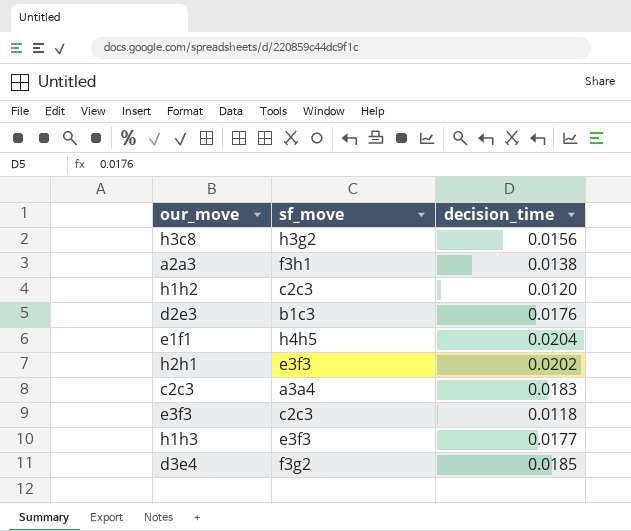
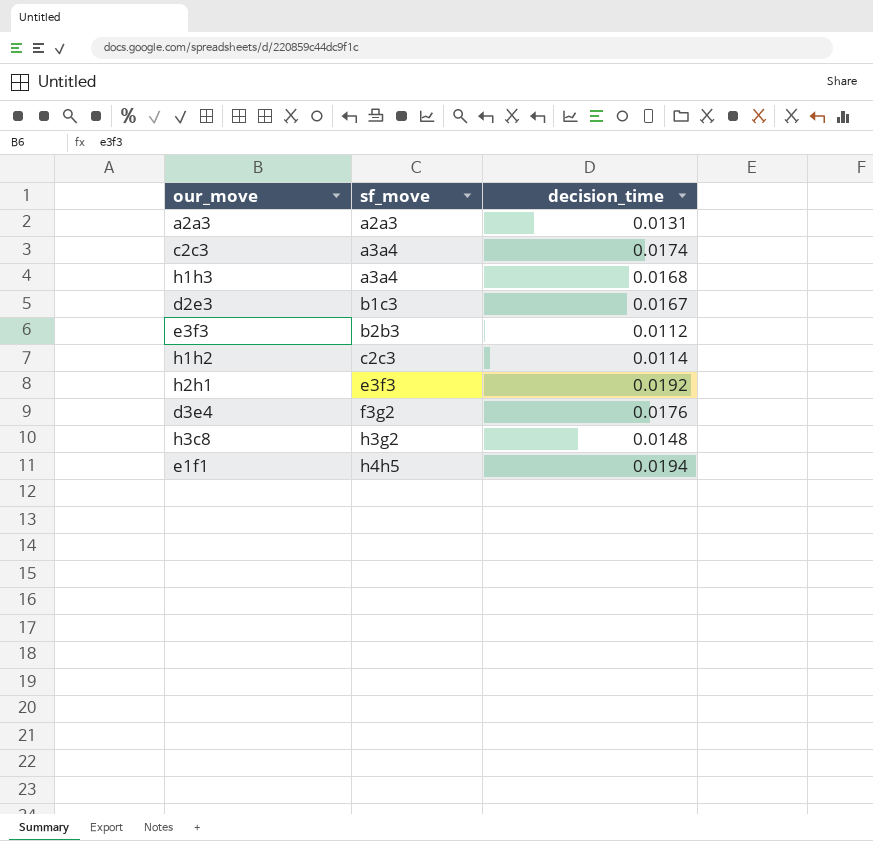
row order: none -> sf_move ascending
a2a3 | sf_move: f3h1 -> a2a3
a2a3 | decision_time: 0.0138 -> 0.0131
c2c3 | decision_time: 0.0183 -> 0.0174
h1h3 | sf_move: e3f3 -> a3a4
h1h3 | decision_time: 0.0177 -> 0.0168
d2e3 | decision_time: 0.0176 -> 0.0167
e3f3 | sf_move: c2c3 -> b2b3
e3f3 | decision_time: 0.0118 -> 0.0112
h1h2 | decision_time: 0.0120 -> 0.0114
h2h1 | decision_time: 0.0202 -> 0.0192
d3e4 | decision_time: 0.0185 -> 0.0176
h3c8 | decision_time: 0.0156 -> 0.0148
e1f1 | decision_time: 0.0204 -> 0.0194

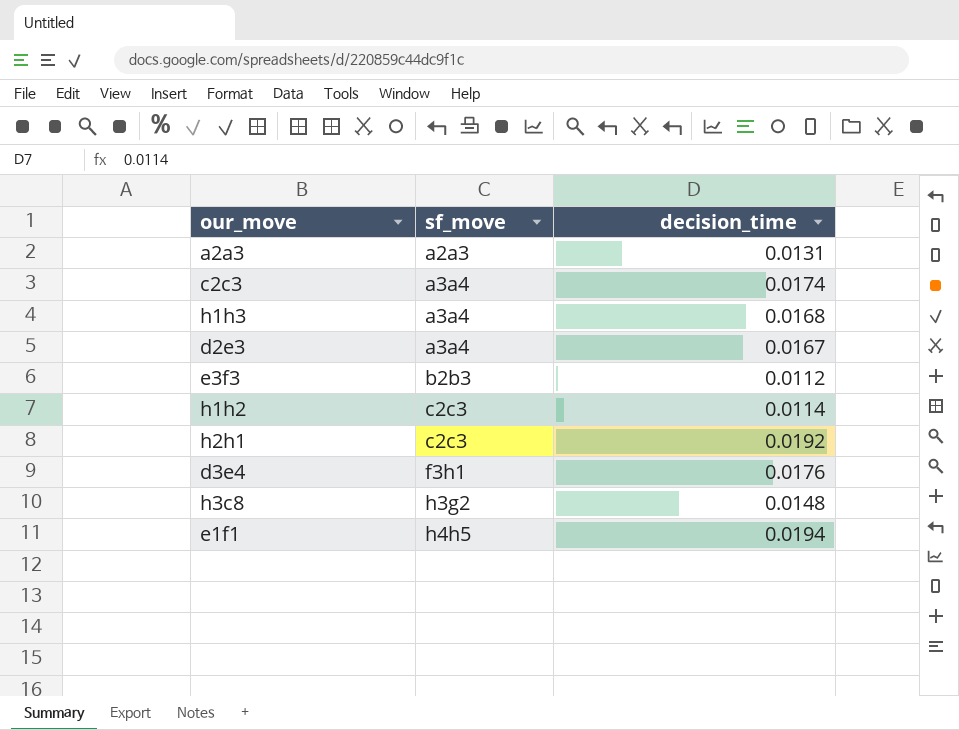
d2e3 | sf_move: b1c3 -> a3a4
h2h1 | sf_move: e3f3 -> c2c3
d3e4 | sf_move: f3g2 -> f3h1

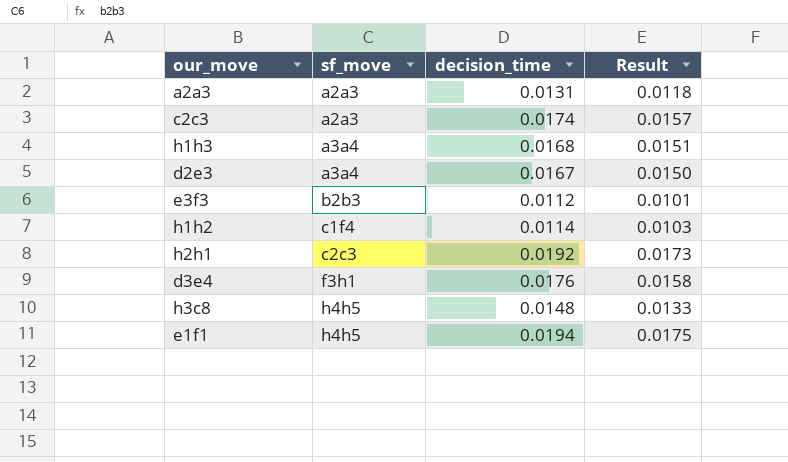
column Result | formula: none -> [decision_time] * 0.9
c2c3 | sf_move: a3a4 -> a2a3
h1h2 | sf_move: c2c3 -> c1f4
h3c8 | sf_move: h3g2 -> h4h5

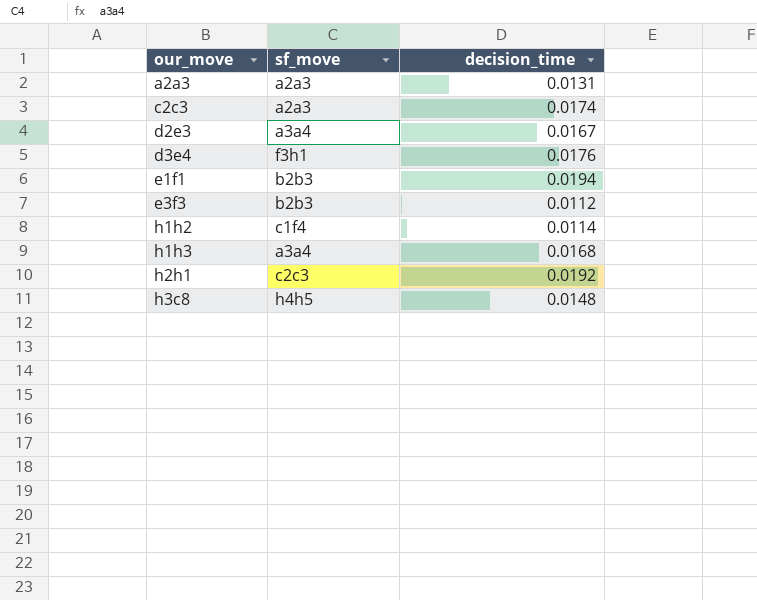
row order: sf_move ascending -> our_move ascending
column Result | formula: [decision_time] * 0.9 -> none
e1f1 | sf_move: h4h5 -> b2b3

